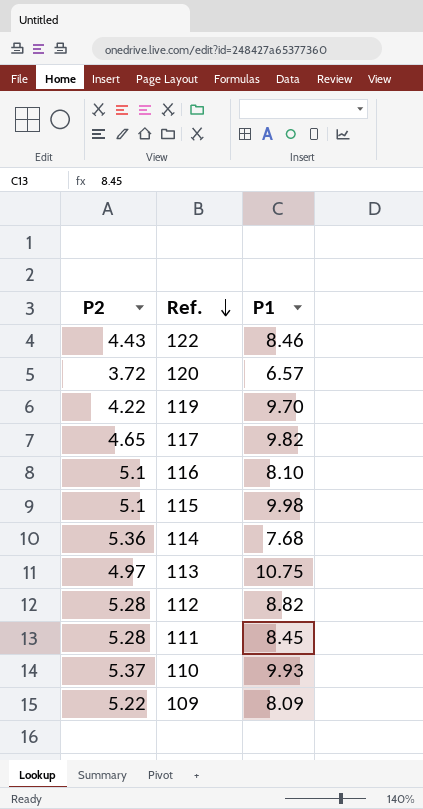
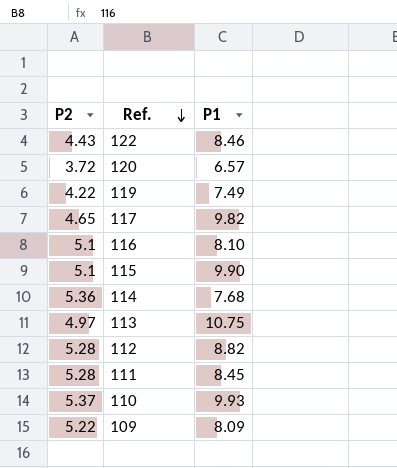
119 | P1: 9.70 -> 7.49
115 | P1: 9.98 -> 9.90

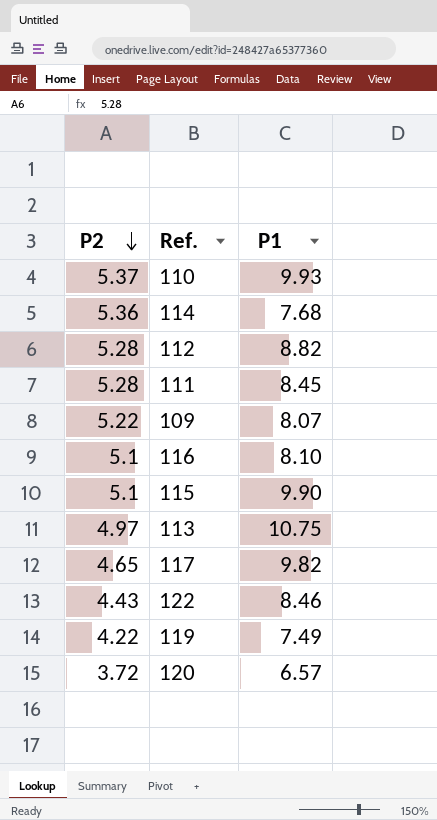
row order: Ref. descending -> P2 descending
109 | P1: 8.09 -> 8.07

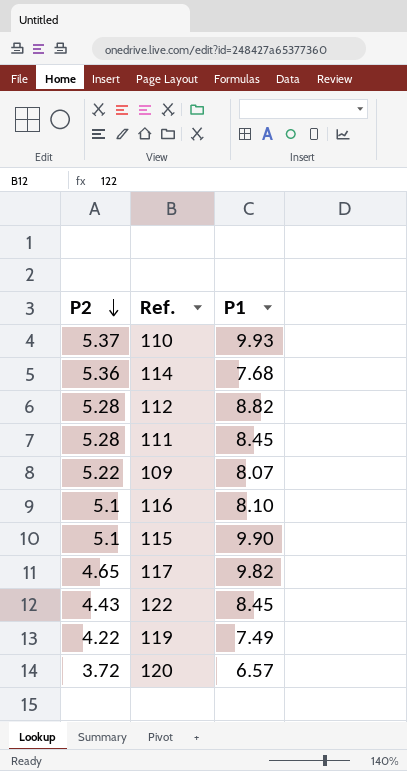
row 113: 4.97 | 10.75 -> none
122 | P1: 8.46 -> 8.45

